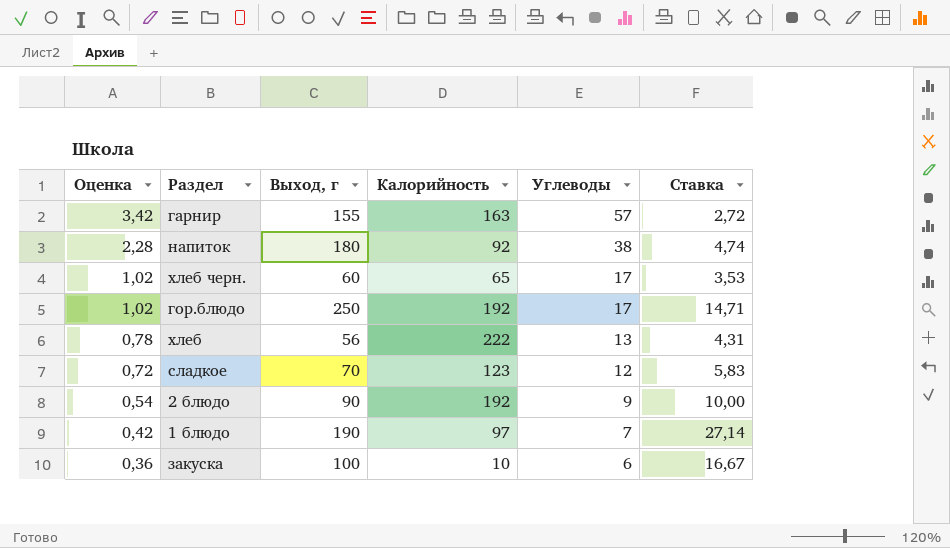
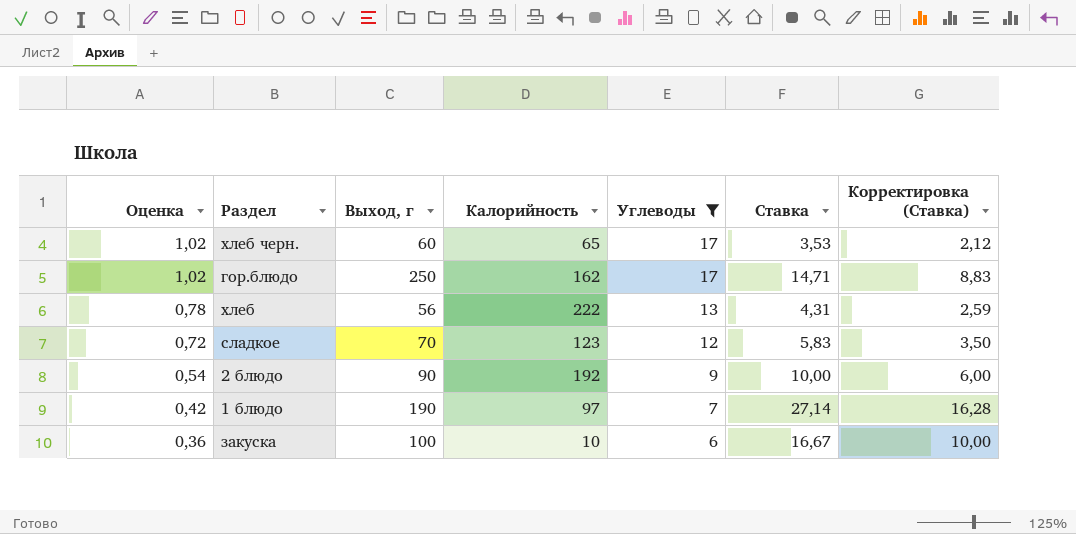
filter: none -> Углеводы <= 17
column Корректировка (Ставка) | formula: none -> [Ставка] * 0,6
гор.блюдо | Калорийность: 192 -> 162

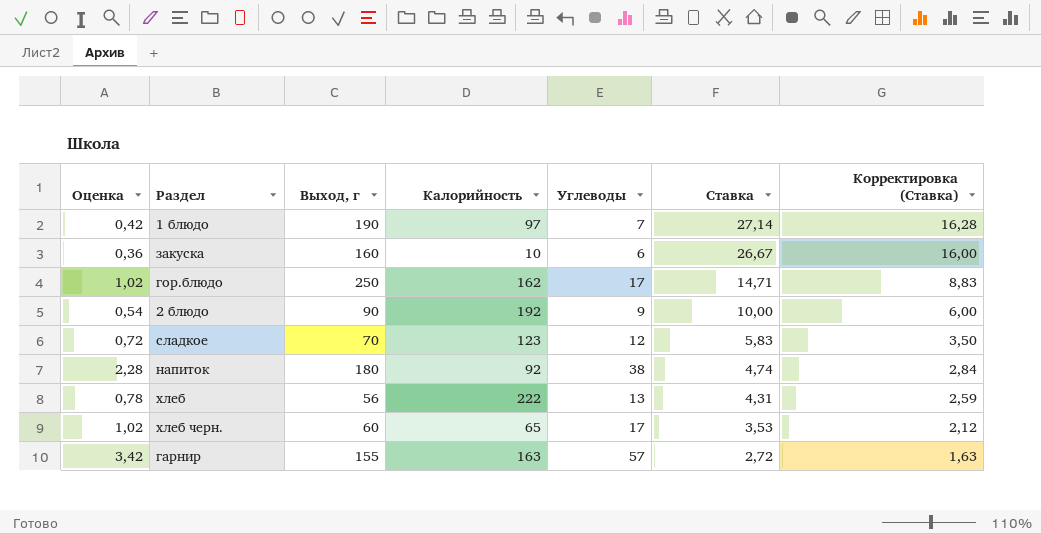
filter: Углеводы <= 17 -> none
row order: Оценка descending -> Ставка descending
закуска | Выход, г: 100 -> 160
закуска | Ставка: 16,67 -> 26,67
закуска | Корректировка (Ставка): 10,00 -> 16,00

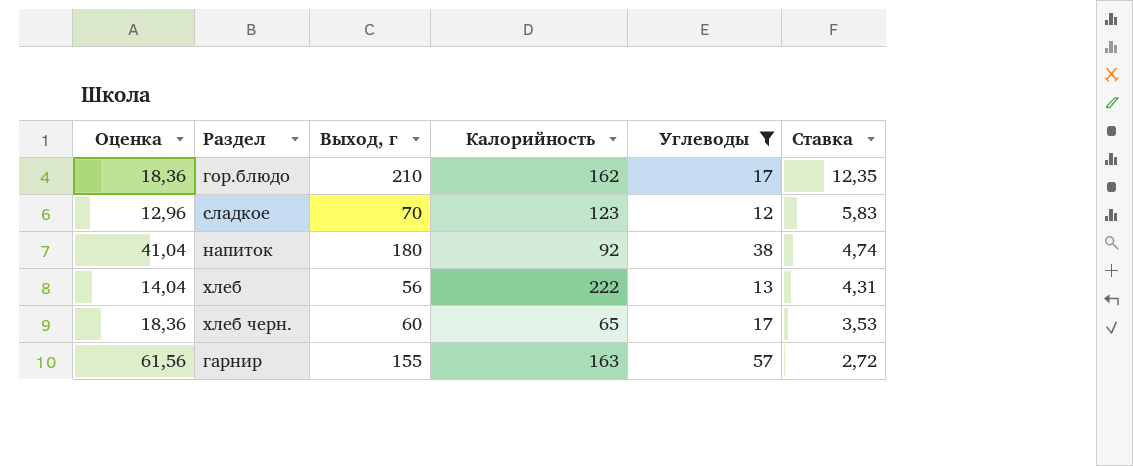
filter: none -> Углеводы >= 12
column Корректировка (Ставка) | formula: [Ставка] * 0,6 -> none
column Оценка | formula: [Углеводы] * 0,06 -> [Углеводы] * 1,08
гор.блюдо | Выход, г: 250 -> 210
гор.блюдо | Ставка: 14,71 -> 12,35

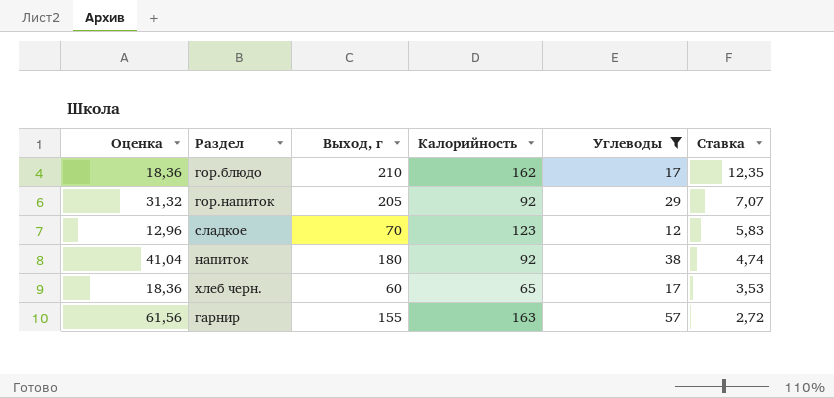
row хлеб: 14,04 | 56 | 222 | 13 | 4,31 -> none
row гор.напиток: none -> 31,32 | 205 | 92 | 29 | 7,07

